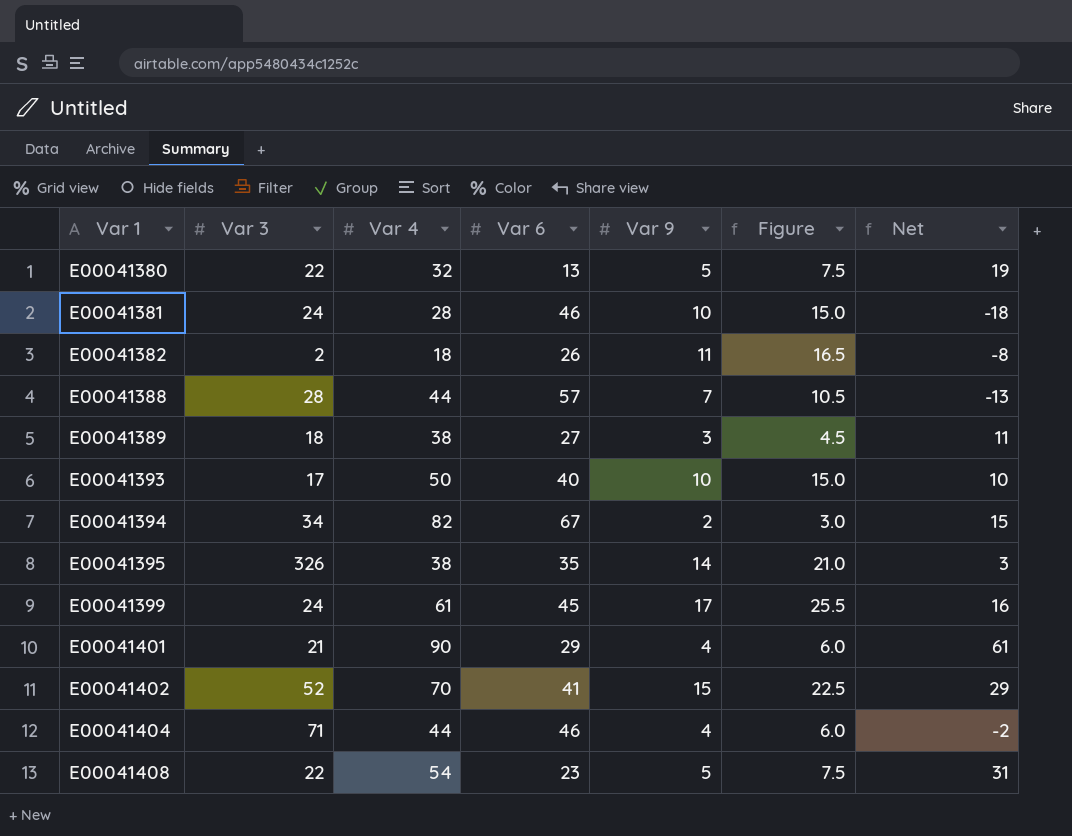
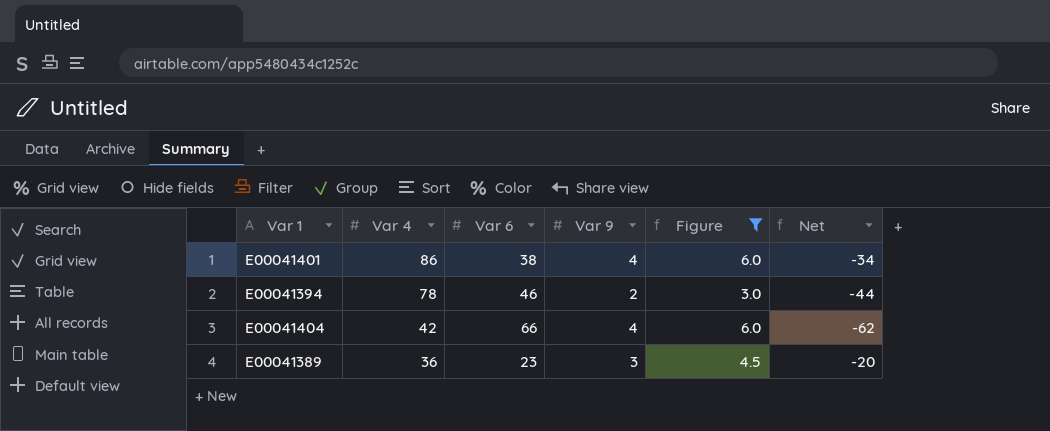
filter: none -> Figure <= 6.0
row order: Var 1 ascending -> Var 4 descending
column Var 3 | position: 2 -> none
column Net | formula: [Var 4] - [Var 6] -> [Var 9] - [Var 6]
E00041401 | Var 4: 90 -> 86
E00041401 | Var 6: 29 -> 38
E00041394 | Var 4: 82 -> 78
E00041394 | Var 6: 67 -> 46
E00041404 | Var 4: 44 -> 42
E00041404 | Var 6: 46 -> 66
E00041389 | Var 4: 38 -> 36
E00041389 | Var 6: 27 -> 23

